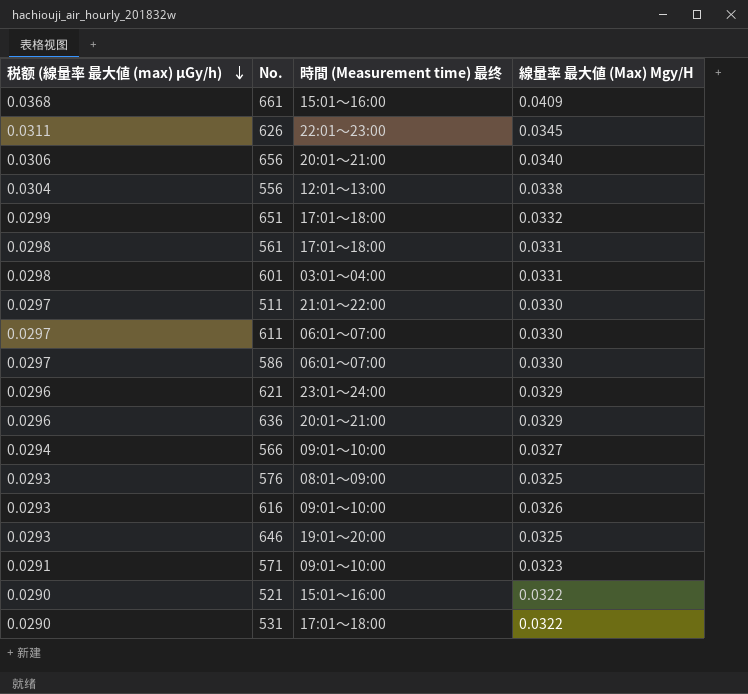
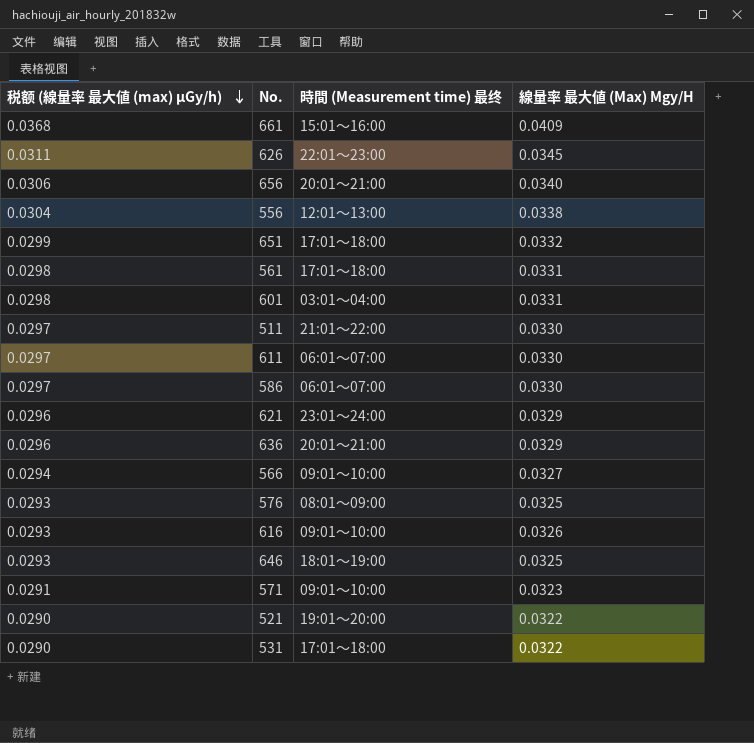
646 | 時間 (Measurement time) 最终: 19:01～20:00 -> 18:01～19:00
521 | 時間 (Measurement time) 最终: 15:01～16:00 -> 19:01～20:00

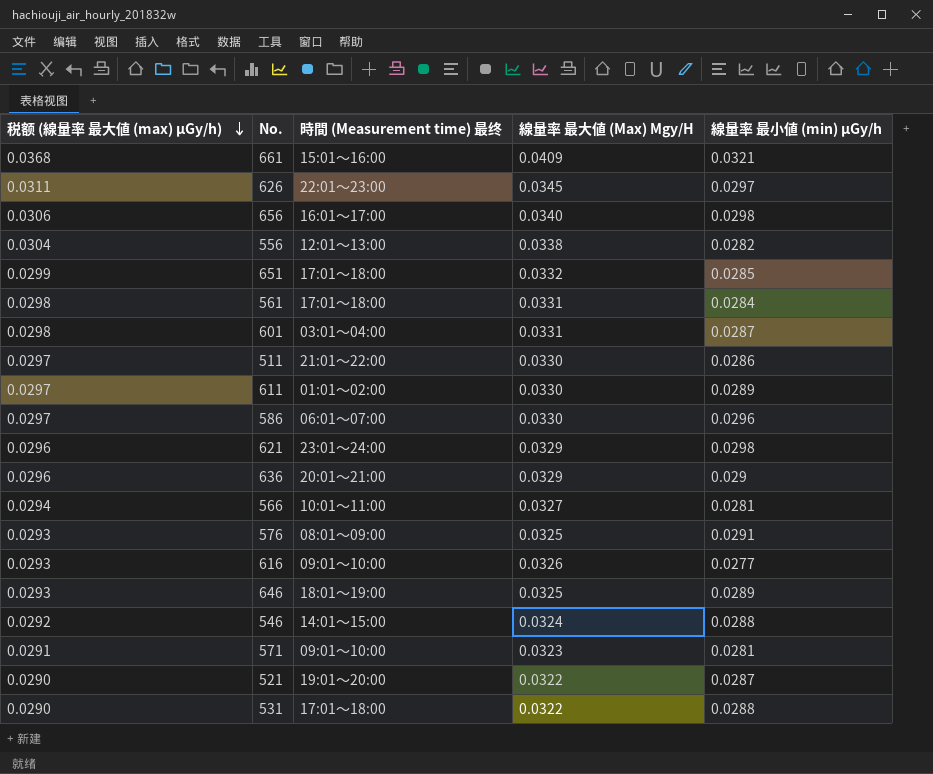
column 線量率 最小値 (min) μGy/h | position: none -> 5
656 | 時間 (Measurement time) 最终: 20:01～21:00 -> 16:01～17:00
611 | 時間 (Measurement time) 最终: 06:01～07:00 -> 01:01～02:00
566 | 時間 (Measurement time) 最终: 09:01～10:00 -> 10:01～11:00
row 546: none -> 0.0292 | 14:01～15:00 | 0.0324 | 0.0288

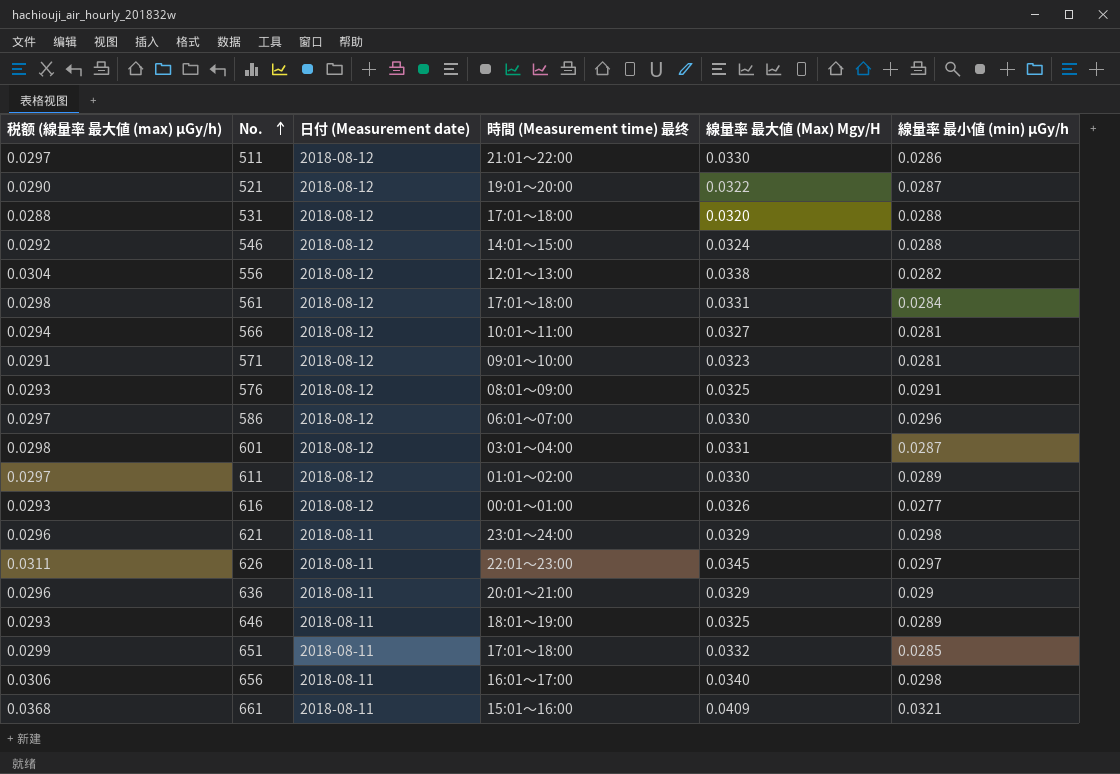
row order: 税额 (線量率 最大値 (max) μGy/h) descending -> No. ascending
column 日付 (Measurement date) | position: none -> 3
531 | 税额 (線量率 最大値 (max) μGy/h): 0.0290 -> 0.0288
531 | 線量率 最大値 (Max) Μgy/H: 0.0322 -> 0.0320
616 | 時間 (Measurement time) 最终: 09:01～10:00 -> 00:01～01:00

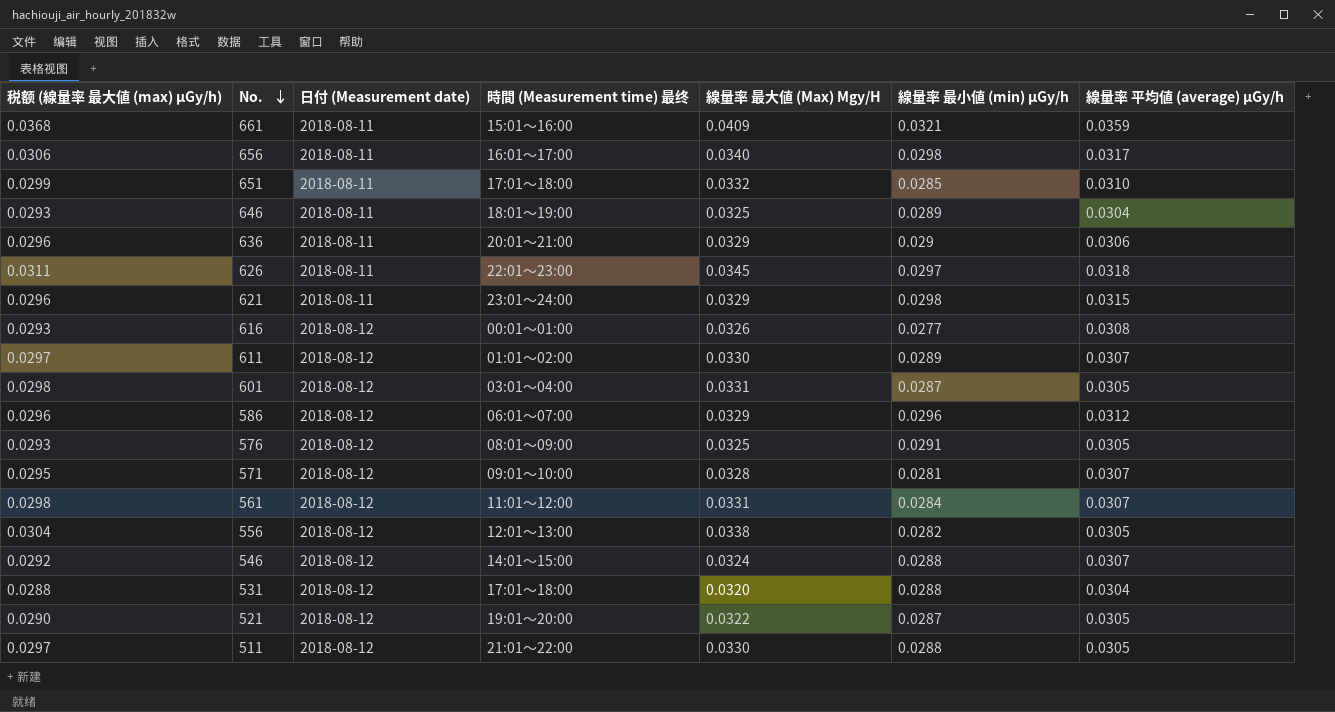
row order: No. ascending -> No. descending
column 線量率 平均値 (average) μGy/h | position: none -> 7
row 566: 0.0294 | 2018-08-12 | 10:01～11:00 | 0.0327 | 0.0281 -> none
586 | 税额 (線量率 最大値 (max) μGy/h): 0.0297 -> 0.0296
586 | 線量率 最大値 (Max) Μgy/H: 0.0330 -> 0.0329
571 | 税额 (線量率 最大値 (max) μGy/h): 0.0291 -> 0.0295
571 | 線量率 最大値 (Max) Μgy/H: 0.0323 -> 0.0328
561 | 時間 (Measurement time) 最终: 17:01～18:00 -> 11:01～12:00
511 | 線量率 最小値 (min) μGy/h: 0.0286 -> 0.0288

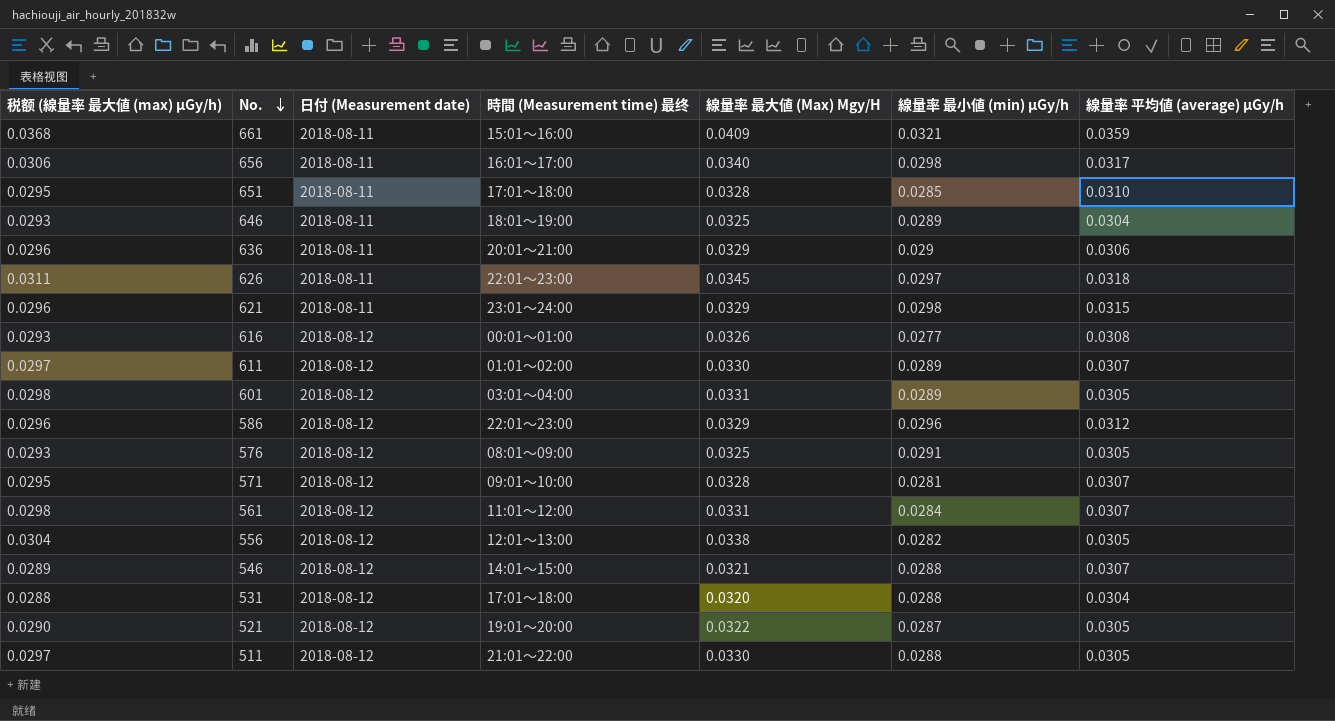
651 | 税额 (線量率 最大値 (max) μGy/h): 0.0299 -> 0.0295
651 | 線量率 最大値 (Max) Μgy/H: 0.0332 -> 0.0328
601 | 線量率 最小値 (min) μGy/h: 0.0287 -> 0.0289
586 | 時間 (Measurement time) 最终: 06:01～07:00 -> 22:01～23:00
546 | 税额 (線量率 最大値 (max) μGy/h): 0.0292 -> 0.0289
546 | 線量率 最大値 (Max) Μgy/H: 0.0324 -> 0.0321

